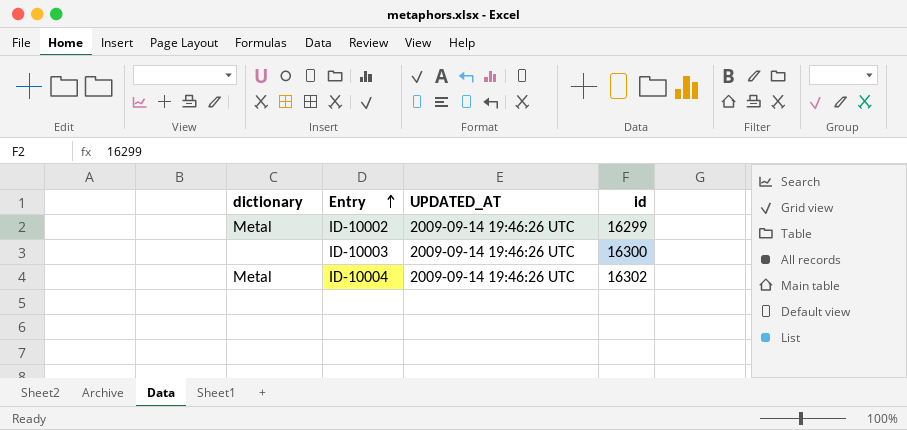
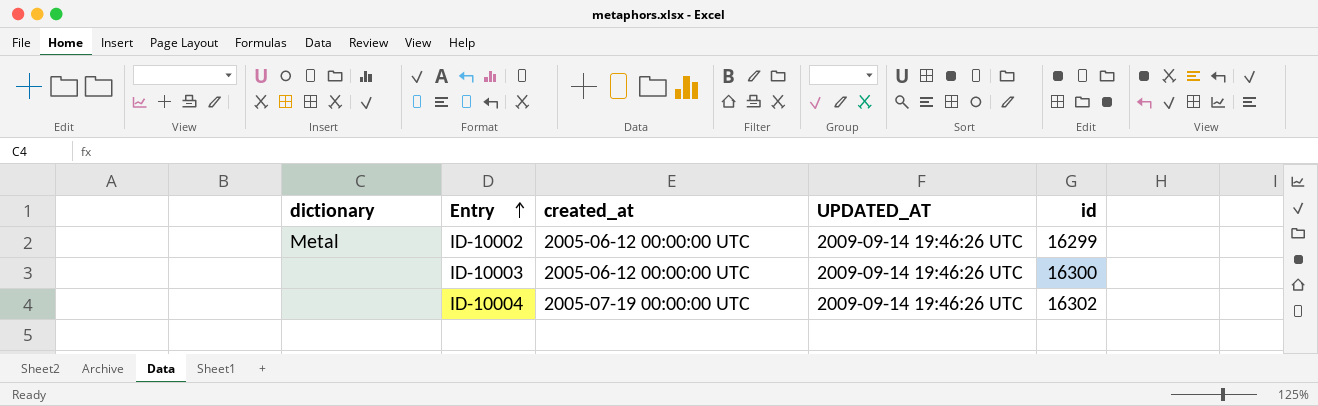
column created_at | position: none -> 3
ID-10004 | dictionary: Metal -> none

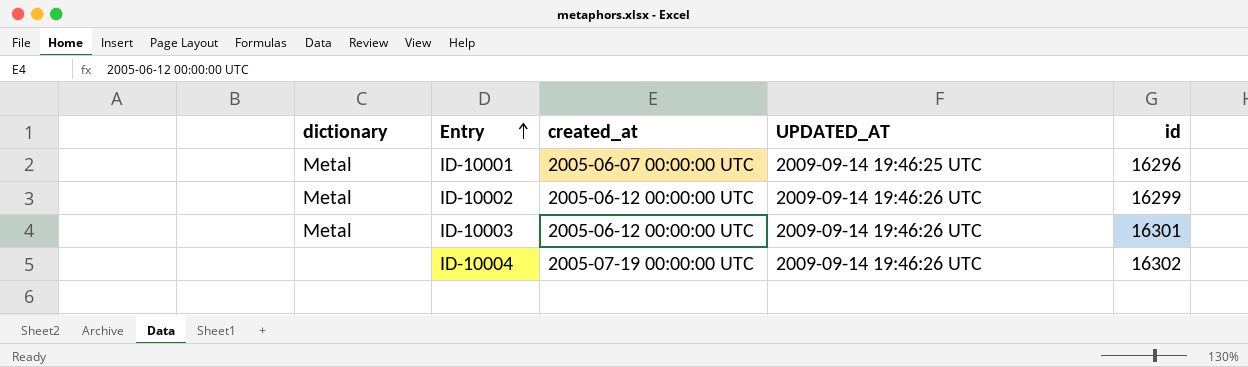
row ID-10001: none -> Metal | 2005-06-07 00:00:00 UTC | 2009-09-14 19:46:25 UTC | 16296
ID-10003 | dictionary: none -> Metal
ID-10003 | id: 16300 -> 16301

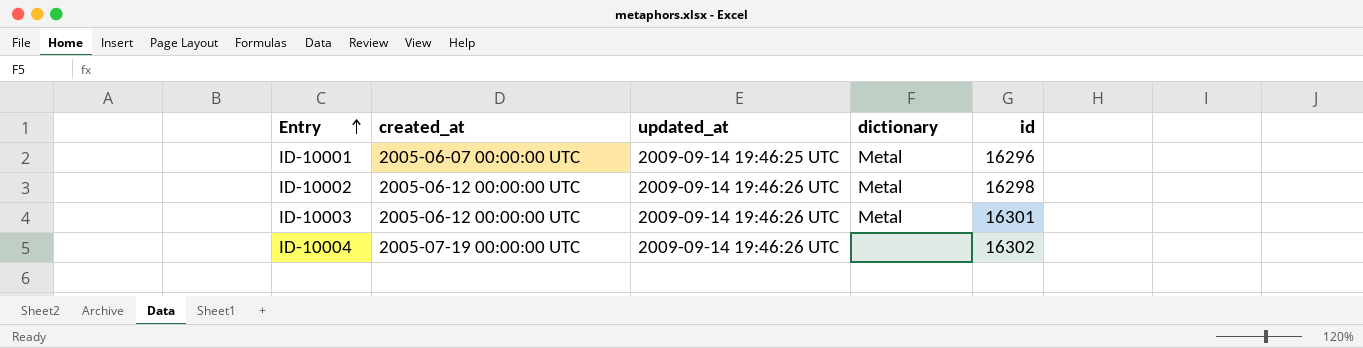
column name: UPDATED_AT -> updated_at
column dictionary | position: 1 -> 4
ID-10002 | id: 16299 -> 16298

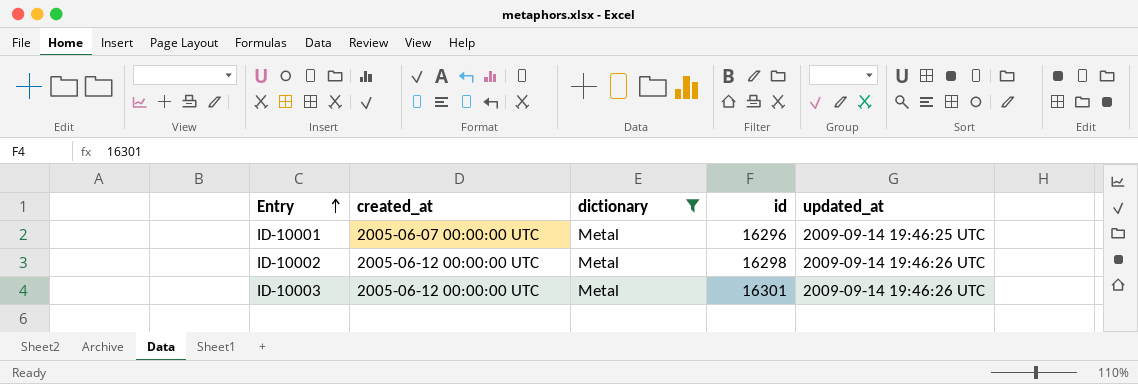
filter: none -> dictionary = Metal
column updated_at | position: 3 -> 5

